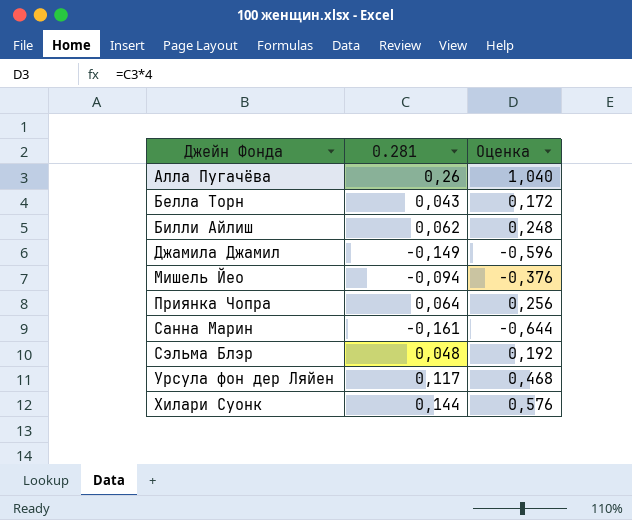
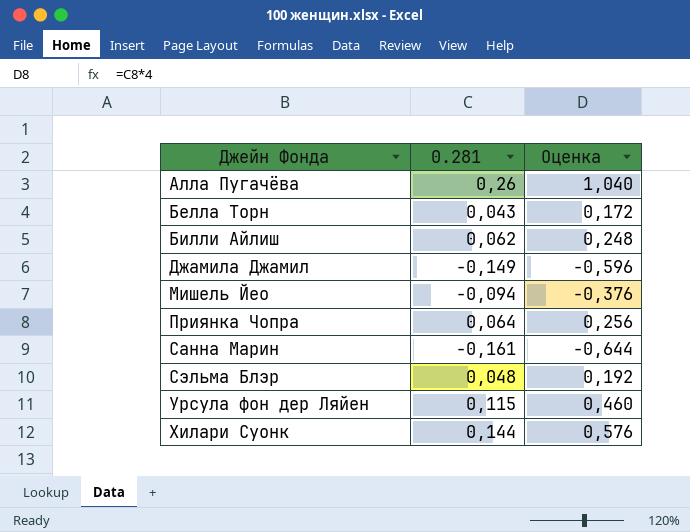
Урсула фон дер Ляйен | 0.281: 0,117 -> 0,115
Урсула фон дер Ляйен | Оценка: 0,468 -> 0,460

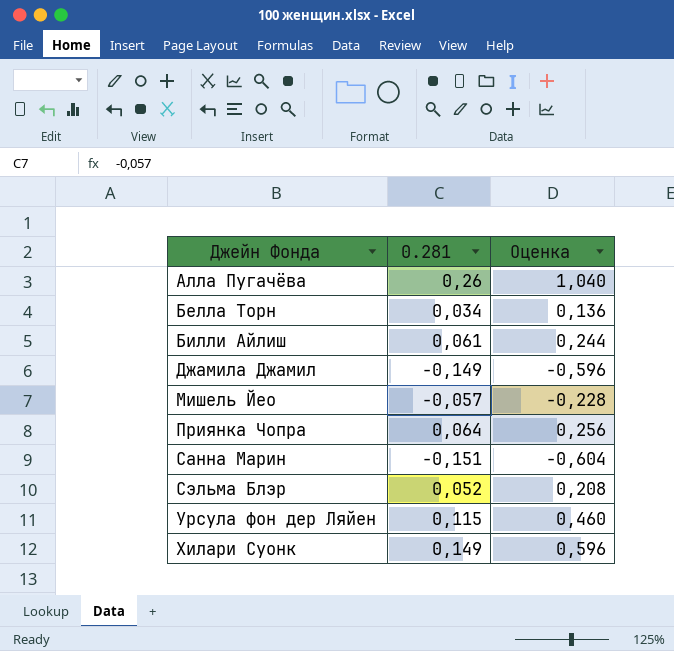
Белла Торн | 0.281: 0,043 -> 0,034
Белла Торн | Оценка: 0,172 -> 0,136
Билли Айлиш | 0.281: 0,062 -> 0,061
Билли Айлиш | Оценка: 0,248 -> 0,244
Мишель Йео | 0.281: -0,094 -> -0,057
Мишель Йео | Оценка: -0,376 -> -0,228
Санна Марин | 0.281: -0,161 -> -0,151
Санна Марин | Оценка: -0,644 -> -0,604
Сэльма Блэр | 0.281: 0,048 -> 0,052
Сэльма Блэр | Оценка: 0,192 -> 0,208
Хилари Суонк | 0.281: 0,144 -> 0,149
Хилари Суонк | Оценка: 0,576 -> 0,596

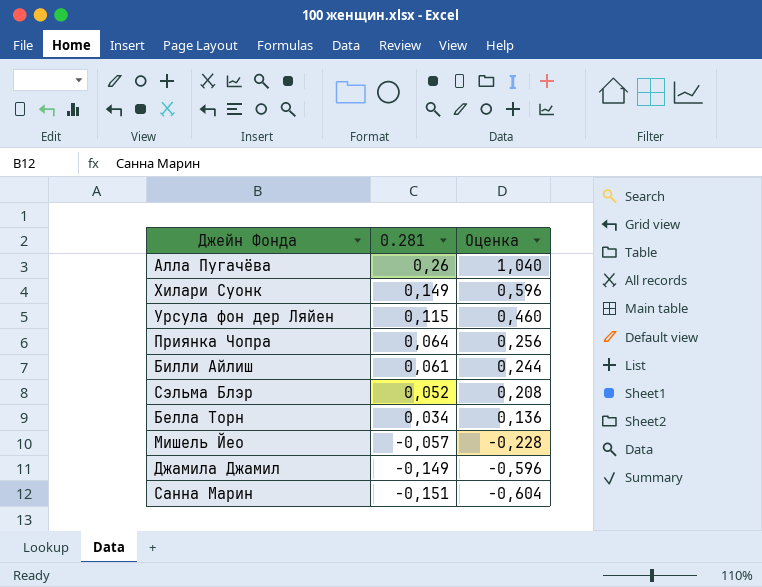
row order: Джейн Фонда ascending -> 0.281 descending

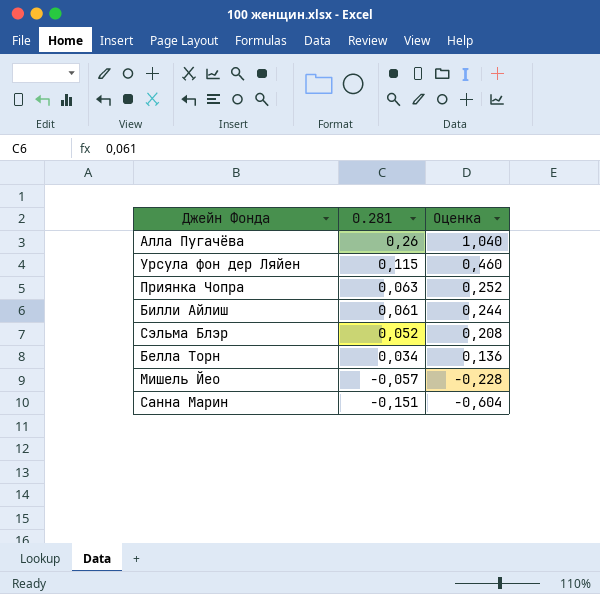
row Хилари Суонк: 0,149 | 0,596 -> none
row Джамила Джамил: -0,149 | -0,596 -> none
Приянка Чопра | 0.281: 0,064 -> 0,063
Приянка Чопра | Оценка: 0,256 -> 0,252

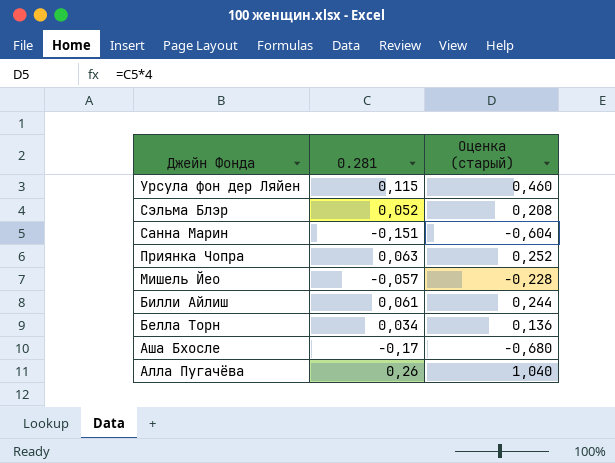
row order: 0.281 descending -> Джейн Фонда descending
column name: Оценка -> Оценка (старый)
row Аша Бхосле: none -> -0,17 | -0,680

